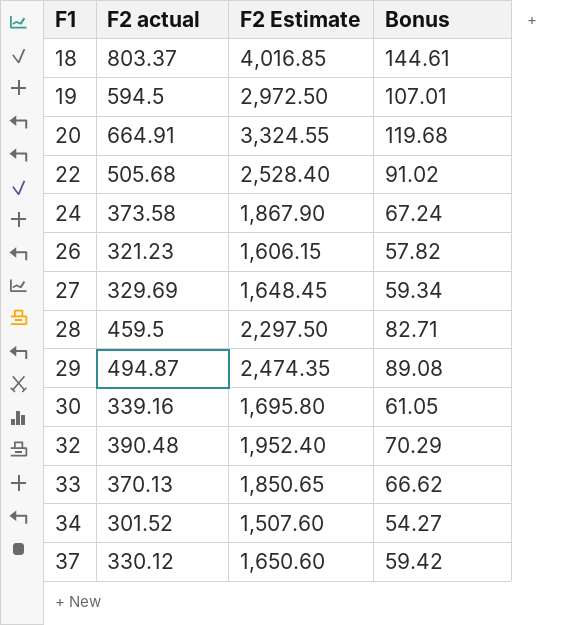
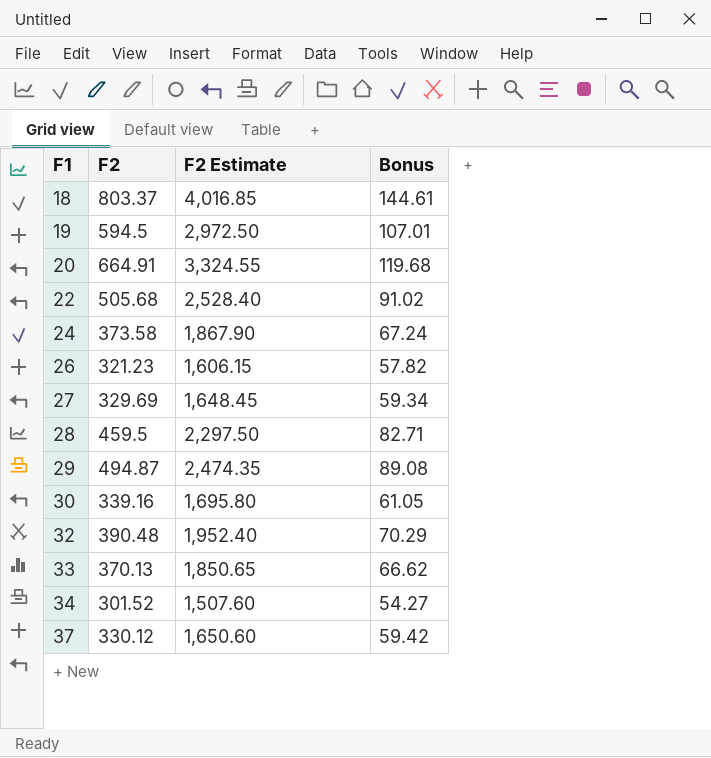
column name: F2 actual -> F2

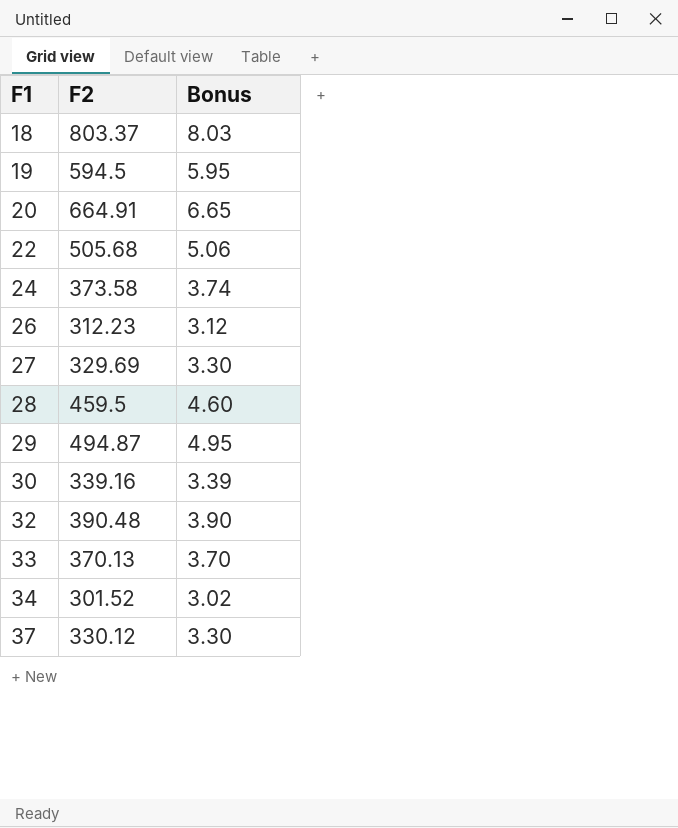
column F2 Estimate | formula: [F2] * 5 -> none
column Bonus | formula: [F2] * 0.18 -> [F2] * 0.01
26 | F2: 321.23 -> 312.23

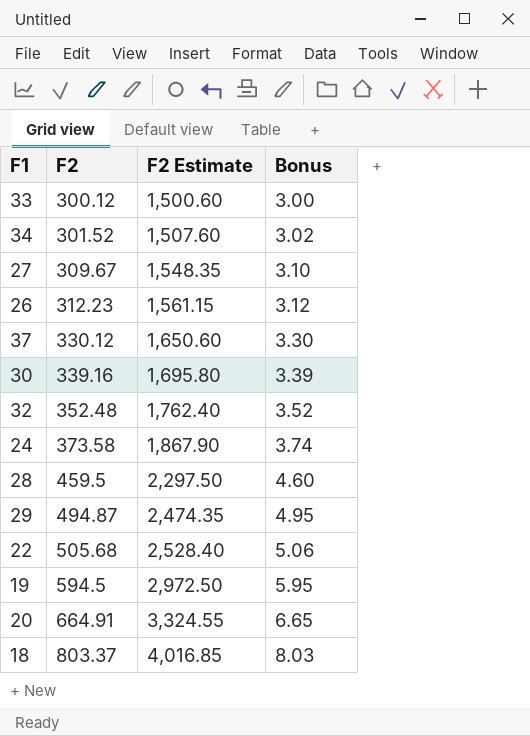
row order: F1 ascending -> F2 ascending
column F2 Estimate | formula: none -> [F2] * 5
33 | F2: 370.13 -> 300.12
33 | Bonus: 3.70 -> 3.00
27 | F2: 329.69 -> 309.67
27 | Bonus: 3.30 -> 3.10
32 | F2: 390.48 -> 352.48
32 | Bonus: 3.90 -> 3.52

